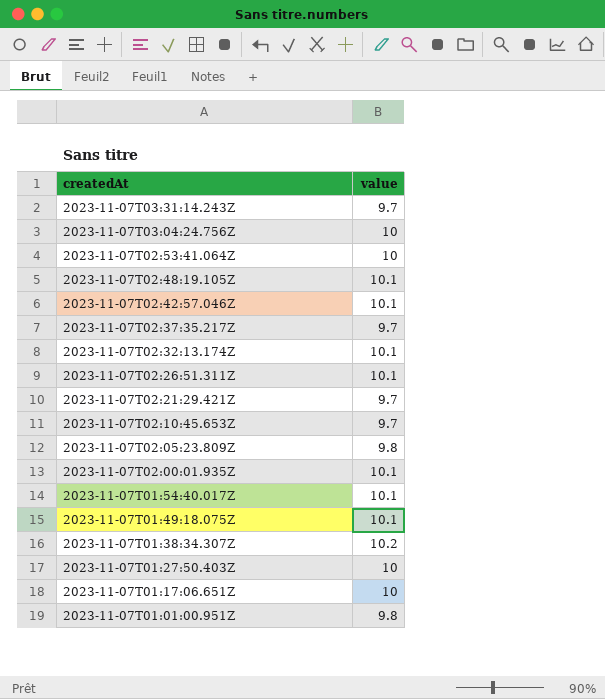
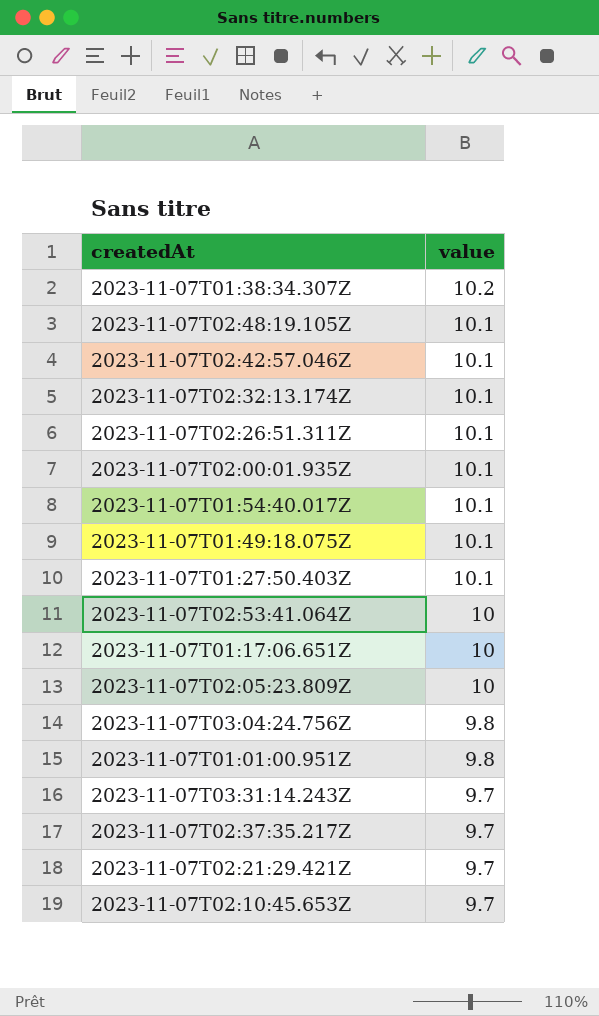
row order: createdAt descending -> value descending
2023-11-07T01:27:50.403Z | value: 10 -> 10.1
2023-11-07T02:05:23.809Z | value: 9.8 -> 10
2023-11-07T03:04:24.756Z | value: 10 -> 9.8

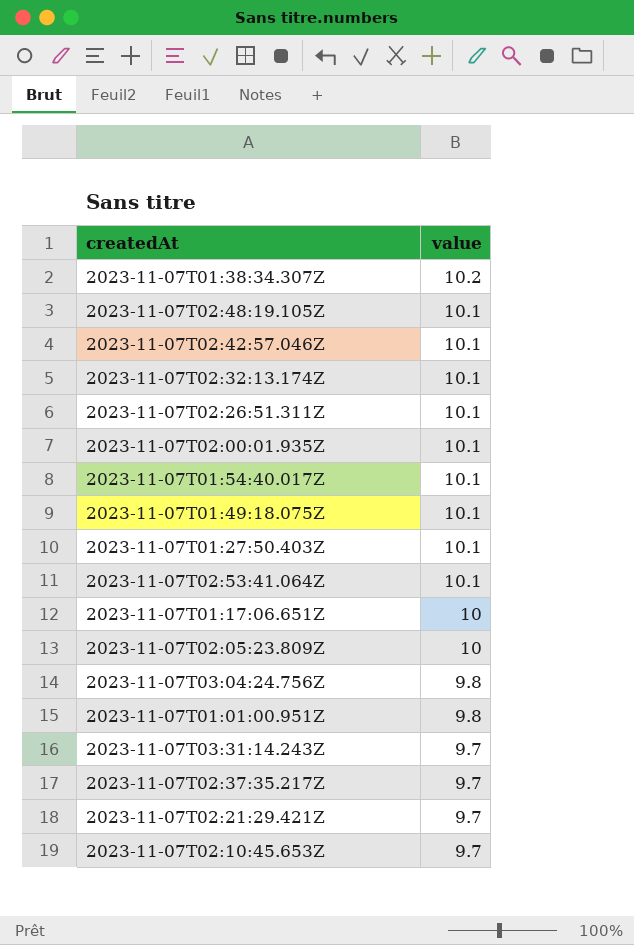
2023-11-07T02:53:41.064Z | value: 10 -> 10.1

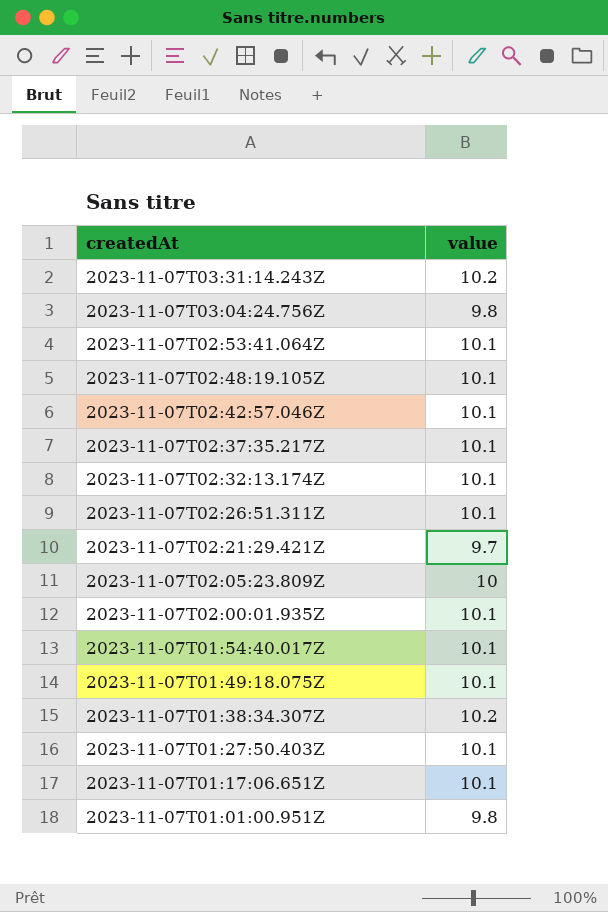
row order: value descending -> createdAt descending
row 2023-11-07T02:10:45.653Z: 9.7 -> none
2023-11-07T03:31:14.243Z | value: 9.7 -> 10.2
2023-11-07T02:37:35.217Z | value: 9.7 -> 10.1
2023-11-07T01:17:06.651Z | value: 10 -> 10.1

